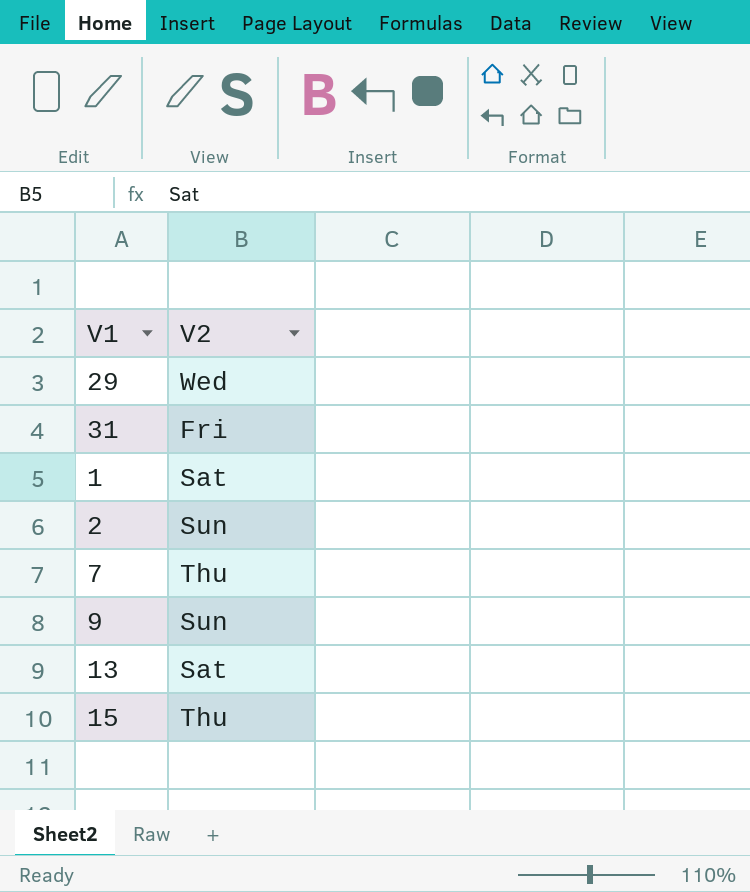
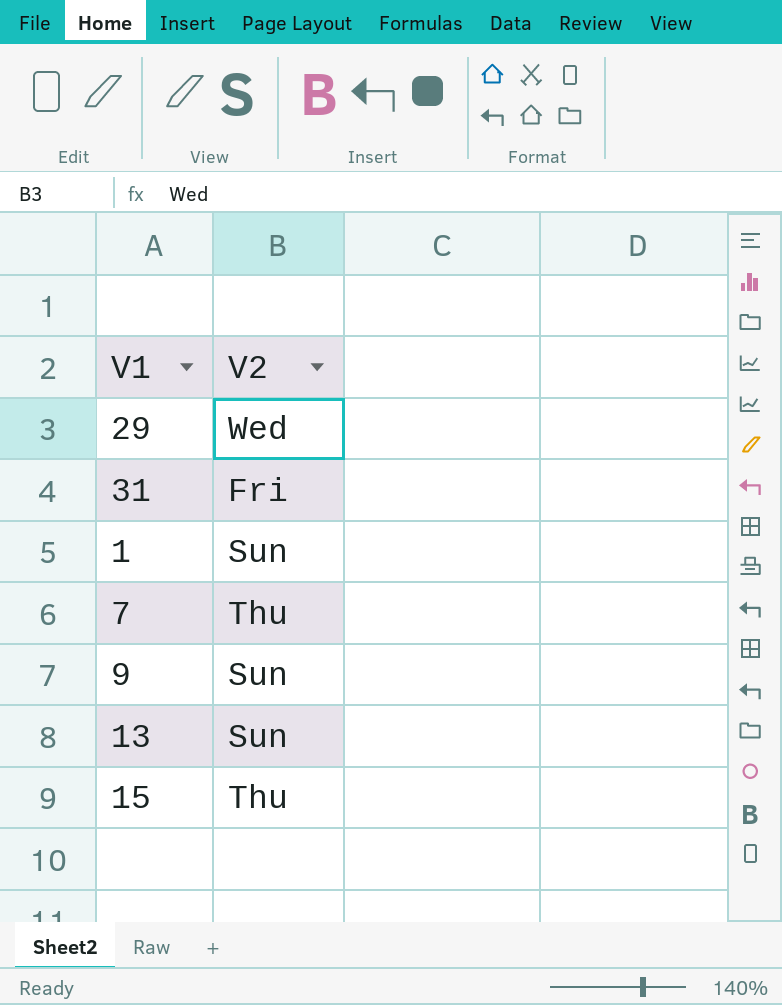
row 2: Sun -> none
1 | V2: Sat -> Sun
13 | V2: Sat -> Sun

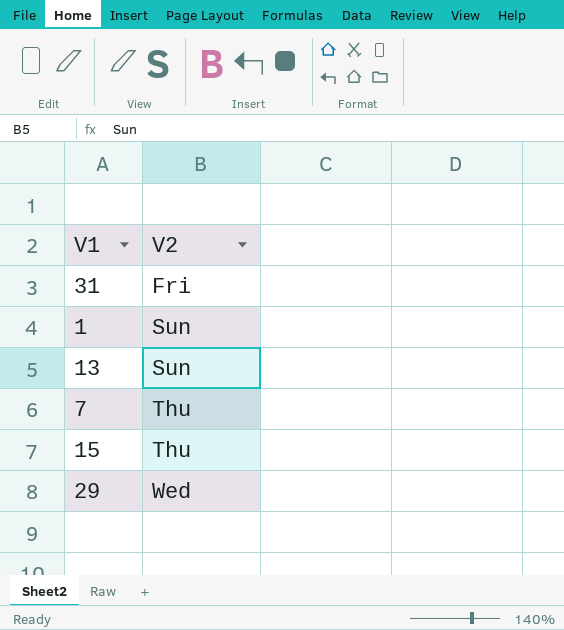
row order: none -> V2 ascending
row 9: Sun -> none

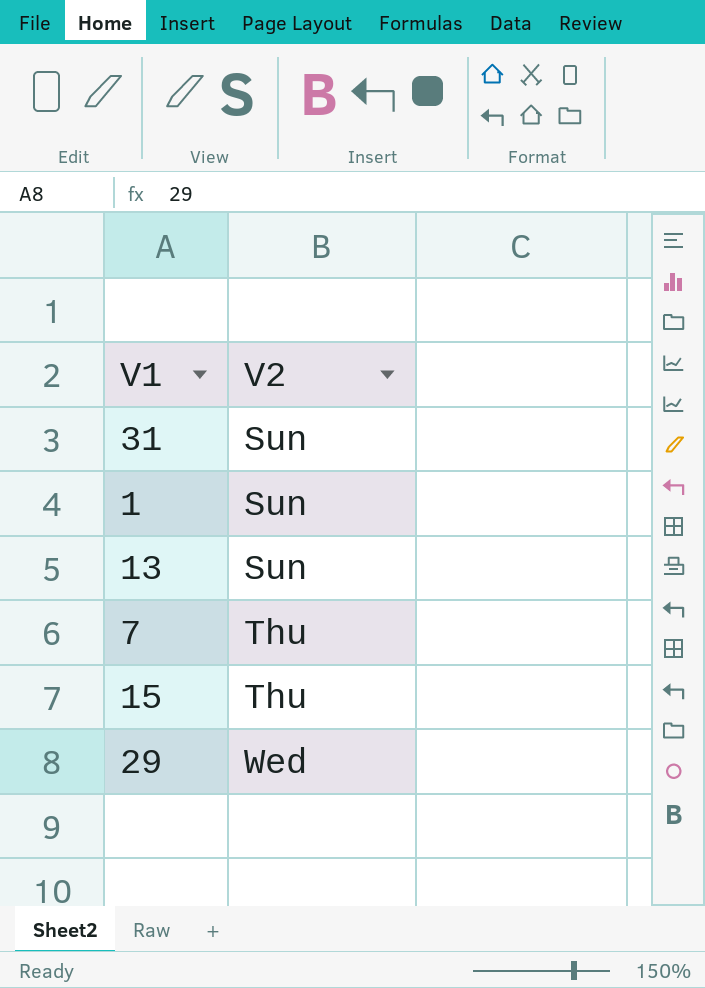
31 | V2: Fri -> Sun

